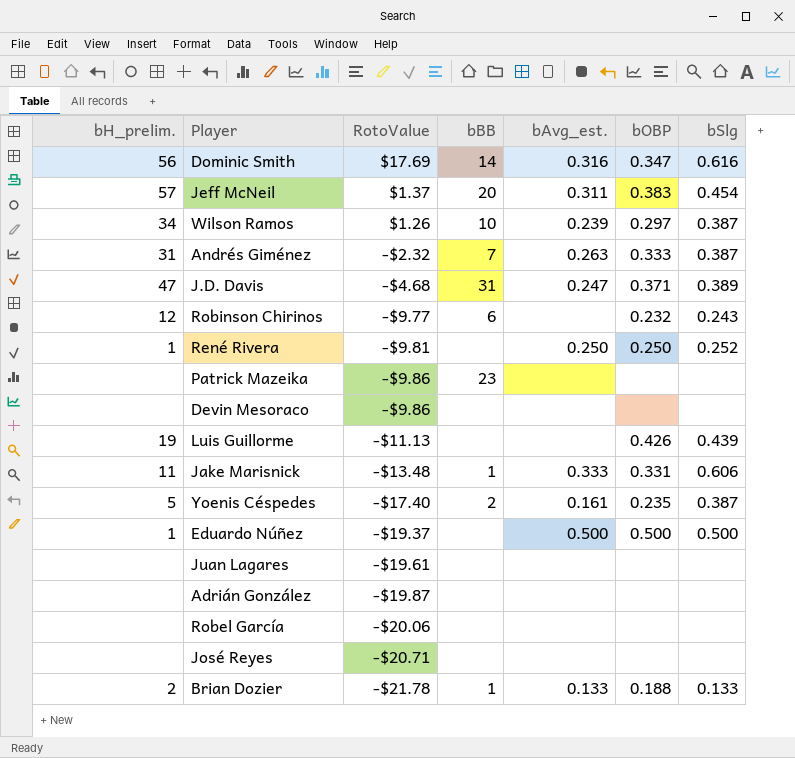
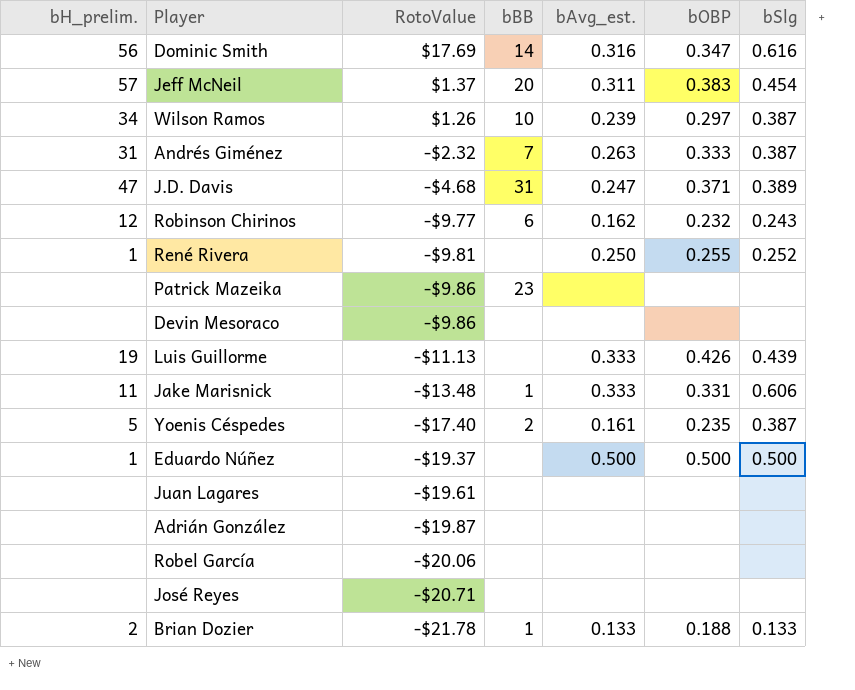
Robinson Chirinos | bAvg_est.: none -> 0.162
René Rivera | bOBP: 0.250 -> 0.255
Luis Guillorme | bAvg_est.: none -> 0.333

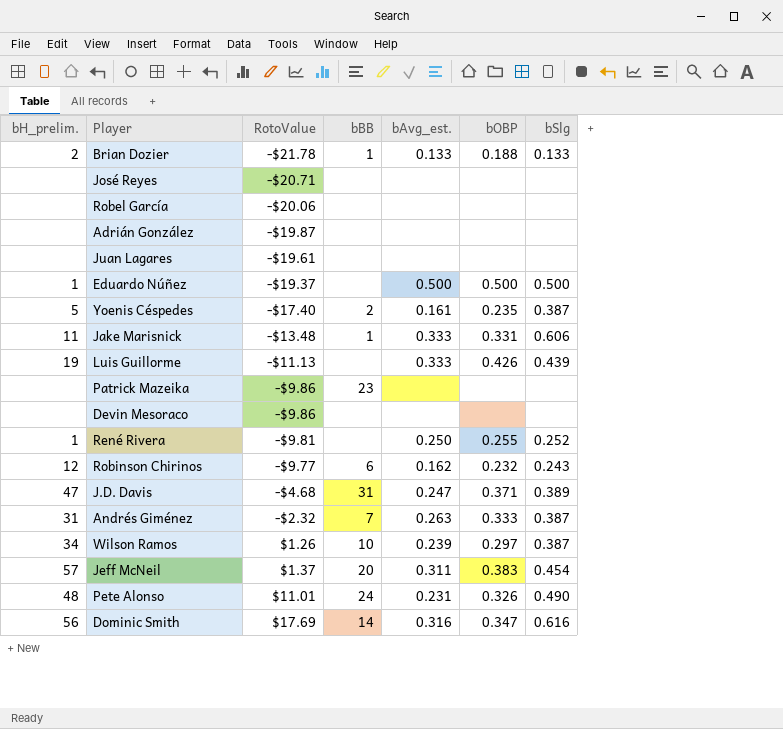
row order: RotoValue descending -> RotoValue ascending
row Pete Alonso: none -> 48 | $11.01 | 24 | 0.231 | 0.326 | 0.490

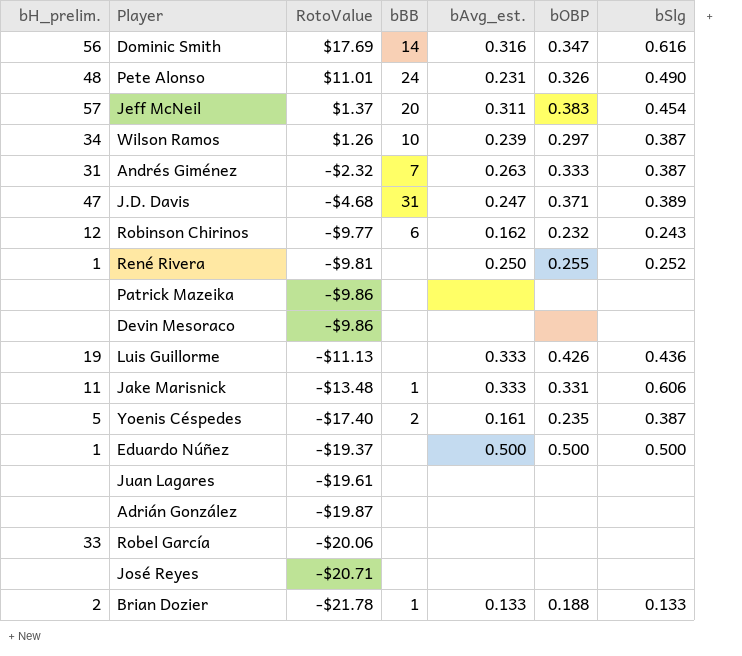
row order: RotoValue ascending -> RotoValue descending
Patrick Mazeika | bBB: 23 -> none
Luis Guillorme | bSlg: 0.439 -> 0.436
Robel García | bH_prelim.: none -> 33

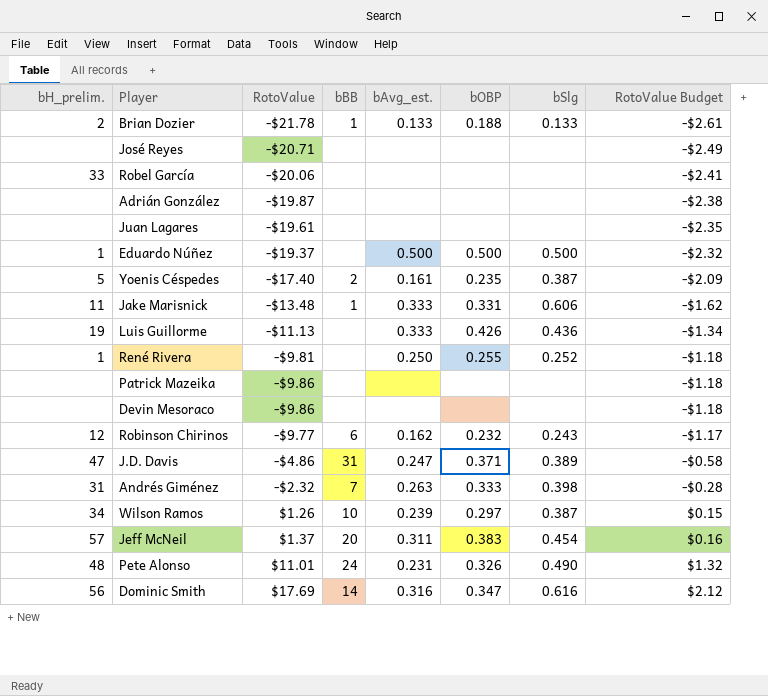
row order: RotoValue descending -> RotoValue Budget ascending
column RotoValue Budget | formula: none -> [RotoValue] * 0.12
J.D. Davis | RotoValue: -$4.68 -> -$4.86
Andrés Giménez | bSlg: 0.387 -> 0.398

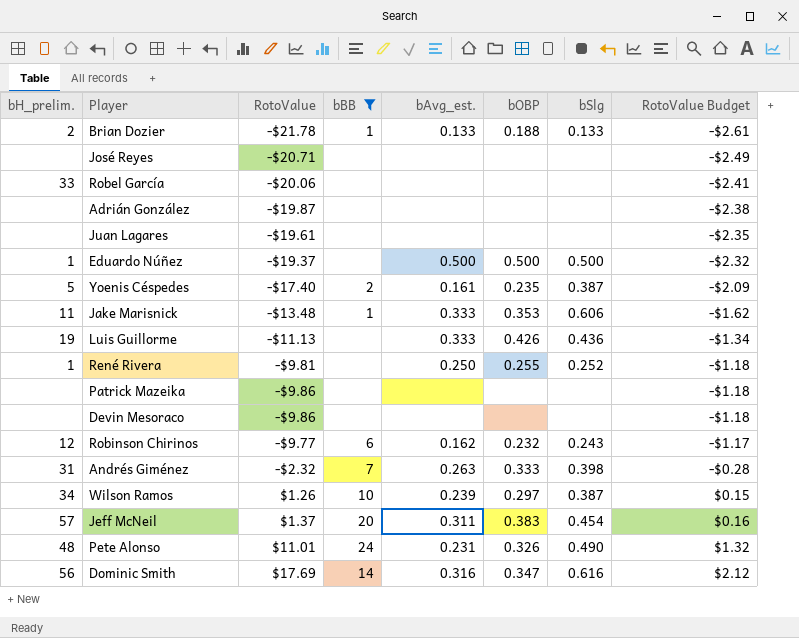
filter: none -> bBB != 31
Jake Marisnick | bOBP: 0.331 -> 0.353

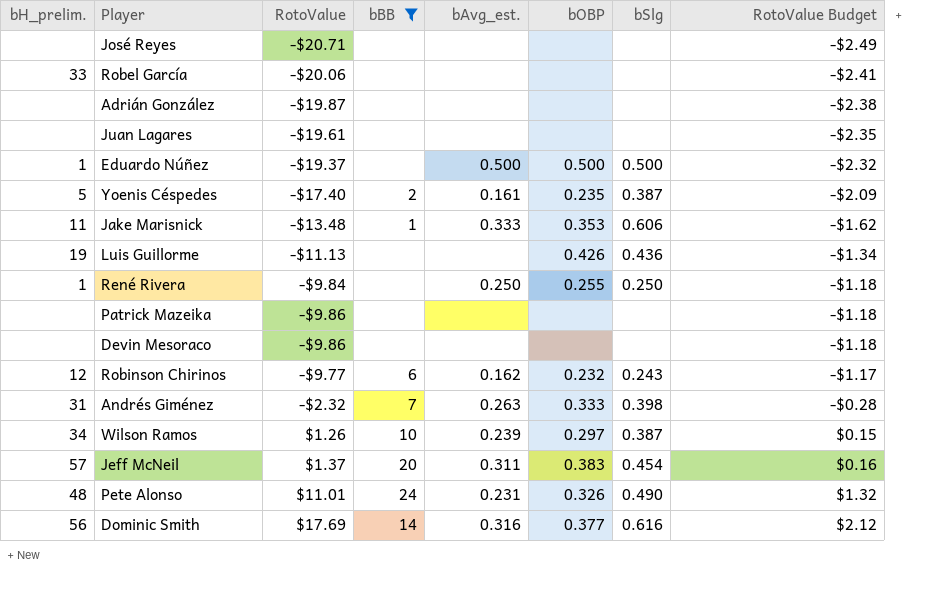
row Brian Dozier: 2 | -$21.78 | 1 | 0.133 | 0.188 | 0.133 | -$2.61 -> none
Luis Guillorme | bAvg_est.: 0.333 -> none
René Rivera | RotoValue: -$9.81 -> -$9.84
René Rivera | bSlg: 0.252 -> 0.250
Dominic Smith | bOBP: 0.347 -> 0.377

